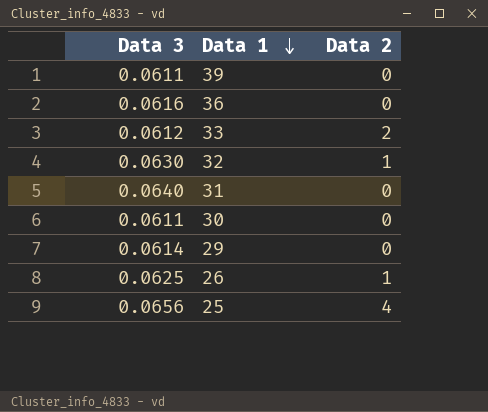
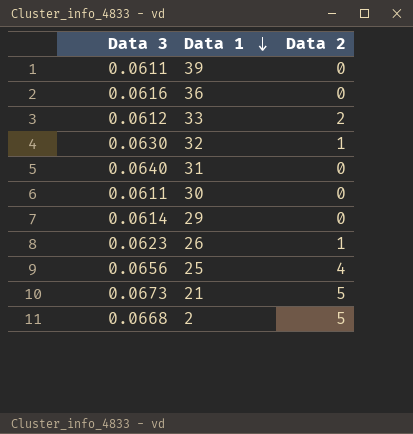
26 | Data 3: 0.0625 -> 0.0623
row 21: none -> 0.0673 | 5
row 2: none -> 0.0668 | 5

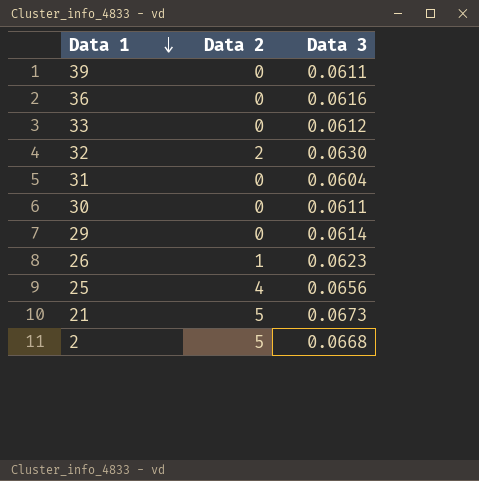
column Data 3 | position: 1 -> 3
33 | Data 2: 2 -> 0
32 | Data 2: 1 -> 2
31 | Data 3: 0.0640 -> 0.0604

